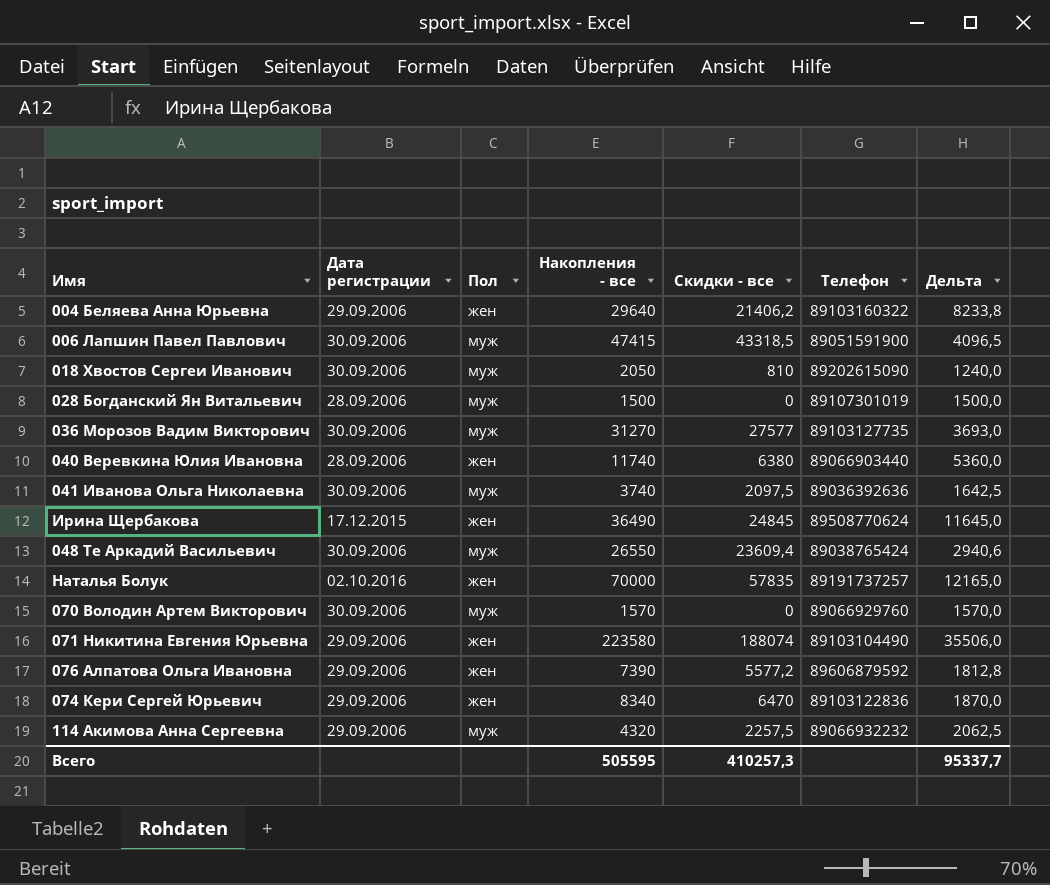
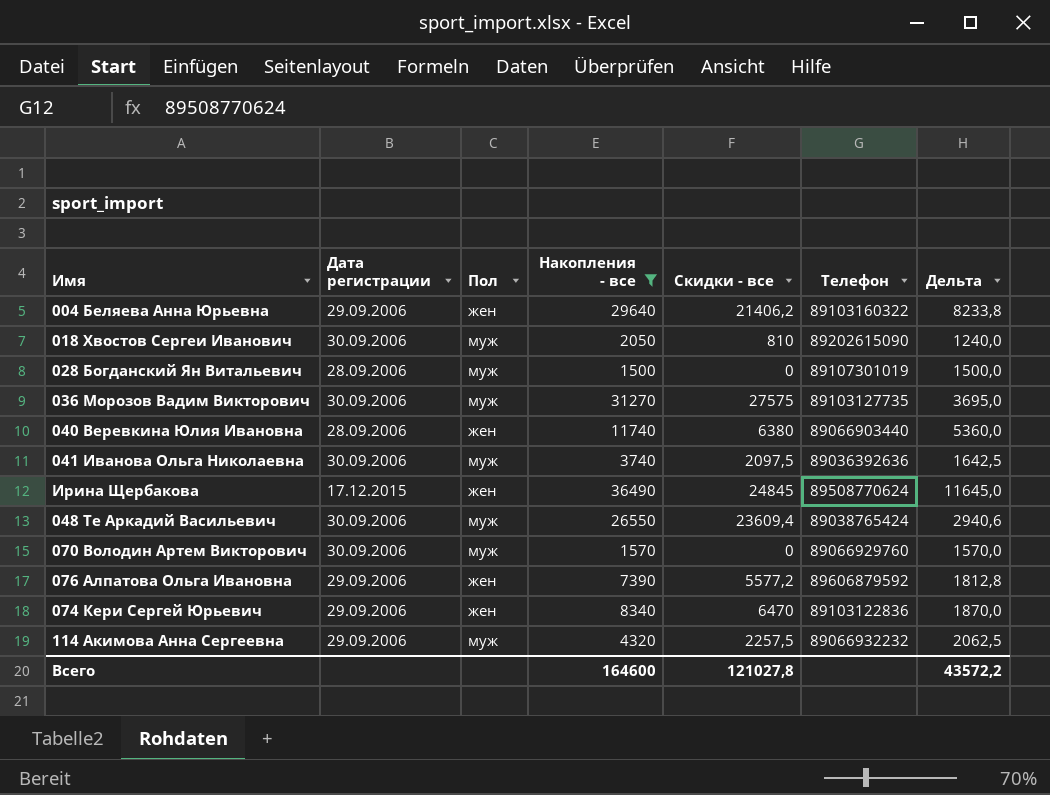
filter: none -> Накопления - все <= 36490
036 Морозов Вадим Викторович | Скидки - все: 27577 -> 27575
036 Морозов Вадим Викторович | Дельта: 3693,0 -> 3695,0
Всего | Накопления - все: 505595 -> 164600
Всего | Скидки - все: 410257,3 -> 121027,8
Всего | Дельта: 95337,7 -> 43572,2

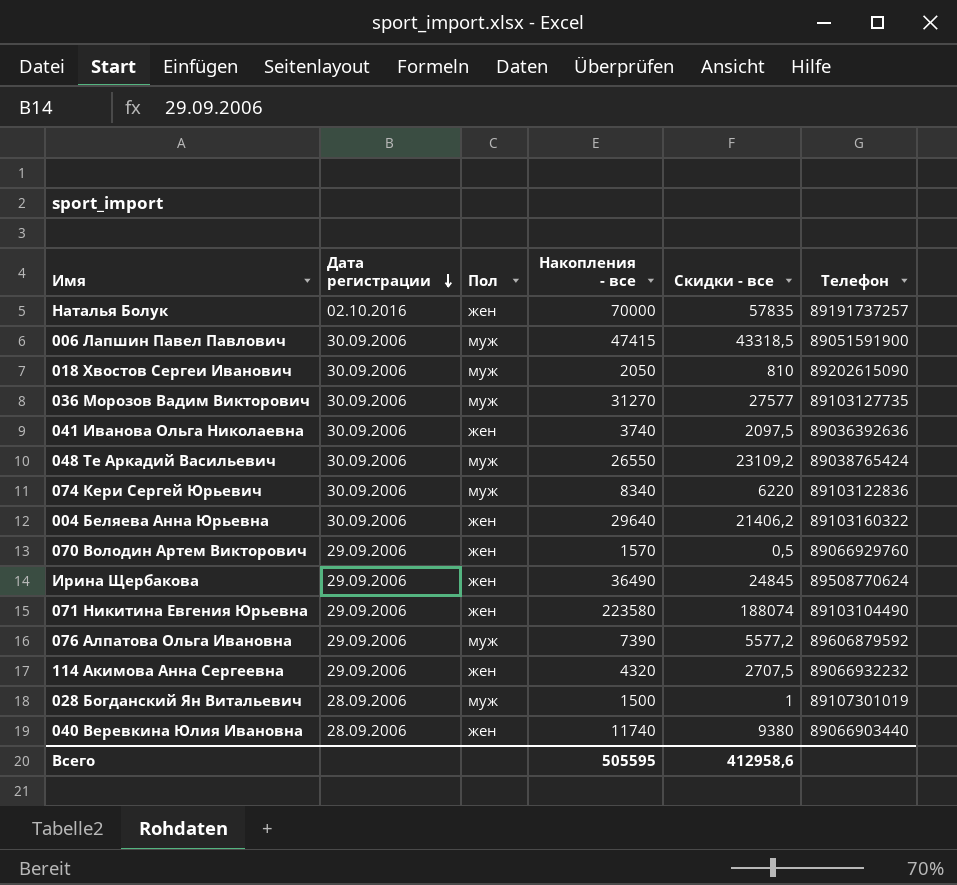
filter: Накопления - все <= 36490 -> none
row order: none -> Дата регистрации descending
column Дельта | formula: [Накопления - все] - [Скидки - все] -> none
036 Морозов Вадим Викторович | Скидки - все: 27575 -> 27577
041 Иванова Ольга Николаевна | Пол: муж -> жен
048 Те Аркадий Васильевич | Скидки - все: 23609,4 -> 23109,2
074 Кери Сергей Юрьевич | Дата регистрации: 29.09.2006 -> 30.09.2006
074 Кери Сергей Юрьевич | Пол: жен -> муж
074 Кери Сергей Юрьевич | Скидки - все: 6470 -> 6220
004 Беляева Анна Юрьевна | Дата регистрации: 29.09.2006 -> 30.09.2006
070 Володин Артем Викторович | Дата регистрации: 30.09.2006 -> 29.09.2006
070 Володин Артем Викторович | Пол: муж -> жен
070 Володин Артем Викторович | Скидки - все: 0 -> 0,5
Ирина Щербакова | Дата регистрации: 17.12.2015 -> 29.09.2006
076 Алпатова Ольга Ивановна | Пол: жен -> муж
114 Акимова Анна Сергеевна | Пол: муж -> жен
114 Акимова Анна Сергеевна | Скидки - все: 2257,5 -> 2707,5
028 Богданский Ян Витальевич | Скидки - все: 0 -> 1
040 Веревкина Юлия Ивановна | Скидки - все: 6380 -> 9380
Всего | Накопления - все: 164600 -> 505595
Всего | Скидки - все: 121027,8 -> 412958,6

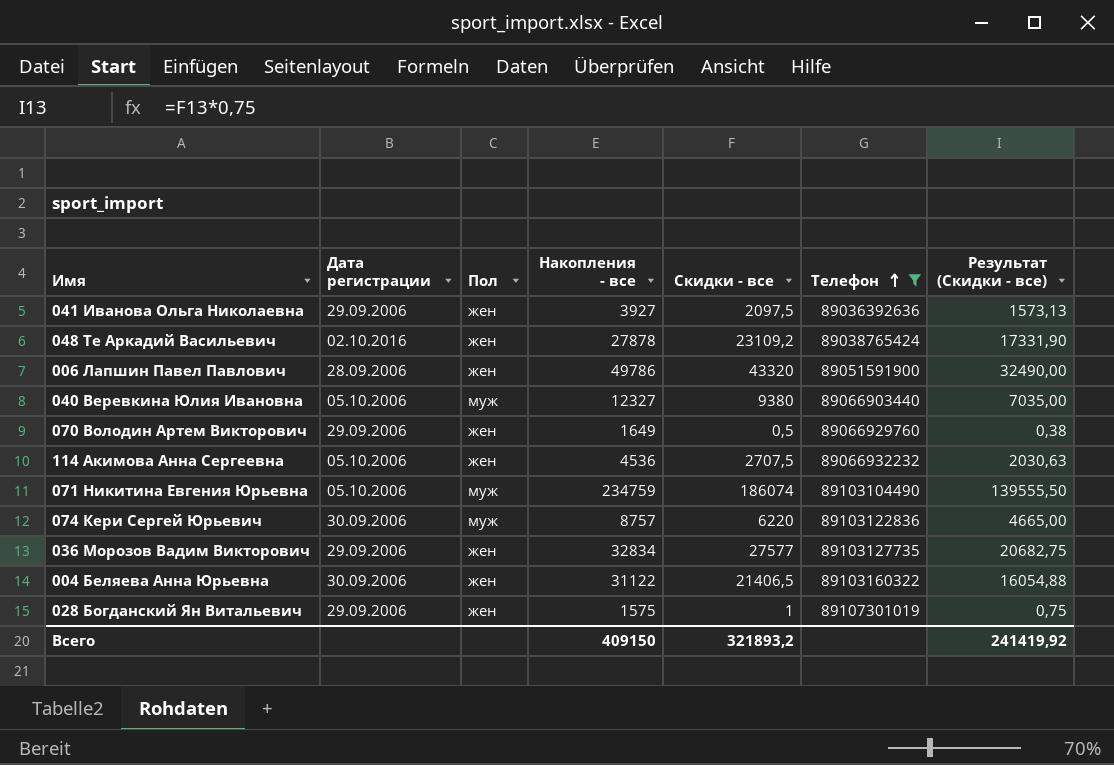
filter: none -> Телефон <= 89107301019
row order: Дата регистрации descending -> Телефон ascending
column Результат (Скидки - все) | formula: none -> [Скидки - все] * 0,75
041 Иванова Ольга Николаевна | Дата регистрации: 30.09.2006 -> 29.09.2006
041 Иванова Ольга Николаевна | Накопления - все: 3740 -> 3927
048 Те Аркадий Васильевич | Дата регистрации: 30.09.2006 -> 02.10.2016
048 Те Аркадий Васильевич | Пол: муж -> жен
048 Те Аркадий Васильевич | Накопления - все: 26550 -> 27878
006 Лапшин Павел Павлович | Дата регистрации: 30.09.2006 -> 28.09.2006
006 Лапшин Павел Павлович | Пол: муж -> жен
006 Лапшин Павел Павлович | Накопления - все: 47415 -> 49786
006 Лапшин Павел Павлович | Скидки - все: 43318,5 -> 43320
040 Веревкина Юлия Ивановна | Дата регистрации: 28.09.2006 -> 05.10.2006
040 Веревкина Юлия Ивановна | Пол: жен -> муж
040 Веревкина Юлия Ивановна | Накопления - все: 11740 -> 12327
070 Володин Артем Викторович | Накопления - все: 1570 -> 1649
114 Акимова Анна Сергеевна | Дата регистрации: 29.09.2006 -> 05.10.2006
114 Акимова Анна Сергеевна | Накопления - все: 4320 -> 4536
071 Никитина Евгения Юрьевна | Дата регистрации: 29.09.2006 -> 05.10.2006
071 Никитина Евгения Юрьевна | Пол: жен -> муж
071 Никитина Евгения Юрьевна | Накопления - все: 223580 -> 234759
071 Никитина Евгения Юрьевна | Скидки - все: 188074 -> 186074
074 Кери Сергей Юрьевич | Накопления - все: 8340 -> 8757
036 Морозов Вадим Викторович | Дата регистрации: 30.09.2006 -> 29.09.2006
036 Морозов Вадим Викторович | Пол: муж -> жен
036 Морозов Вадим Викторович | Накопления - все: 31270 -> 32834
004 Беляева Анна Юрьевна | Накопления - все: 29640 -> 31122
004 Беляева Анна Юрьевна | Скидки - все: 21406,2 -> 21406,5
028 Богданский Ян Витальевич | Дата регистрации: 28.09.2006 -> 29.09.2006
028 Богданский Ян Витальевич | Пол: муж -> жен
028 Богданский Ян Витальевич | Накопления - все: 1500 -> 1575
Всего | Накопления - все: 505595 -> 409150
Всего | Скидки - все: 412958,6 -> 321893,2

